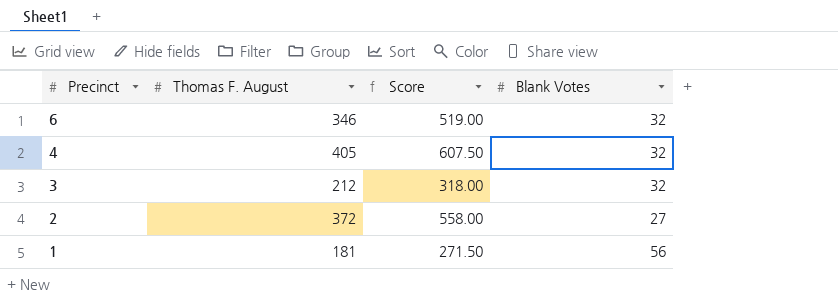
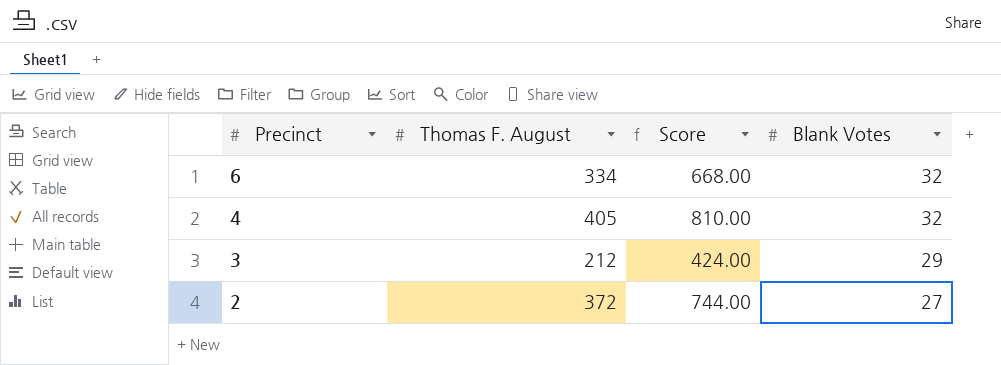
column Score | formula: [Thomas F. August] * 1.5 -> [Thomas F. August] * 2
row 1: 181 | 271.50 | 56 -> none
6 | Thomas F. August: 346 -> 334
3 | Blank Votes: 32 -> 29

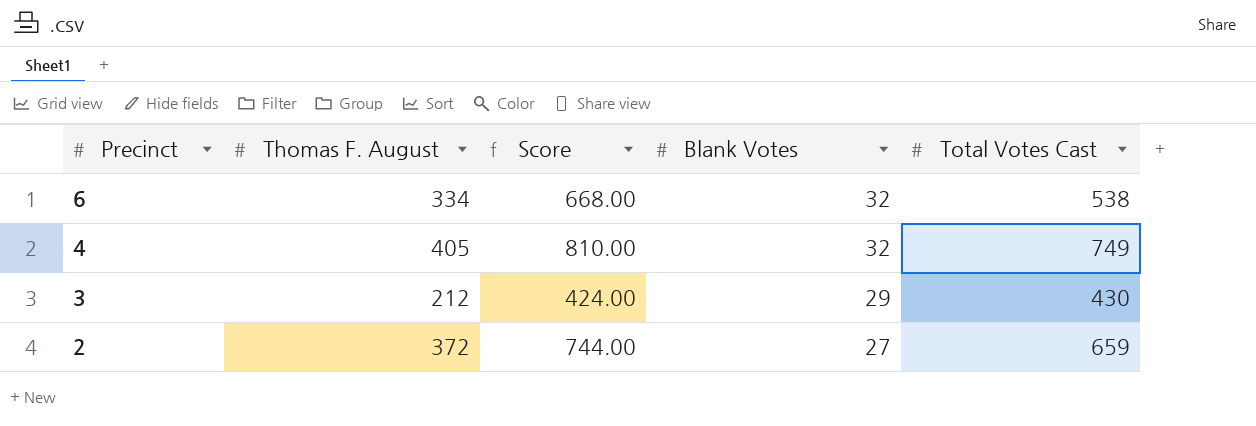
column Total Votes Cast | position: none -> 5

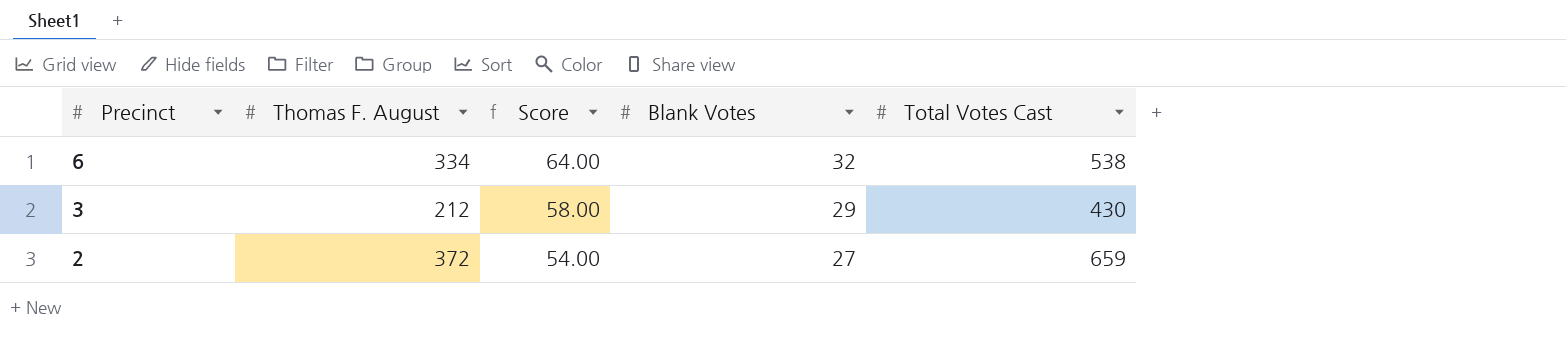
column Score | formula: [Thomas F. August] * 2 -> [Blank Votes] * 2
row 4: 405 | 810.00 | 32 | 749 -> none

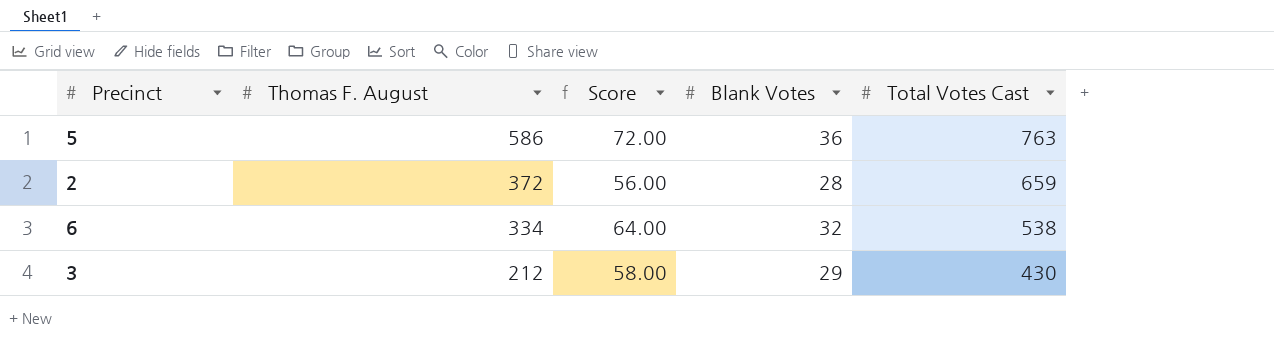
row order: Precinct descending -> Thomas F. August descending
row 5: none -> 586 | 72.00 | 36 | 763
2 | Score: 54.00 -> 56.00
2 | Blank Votes: 27 -> 28

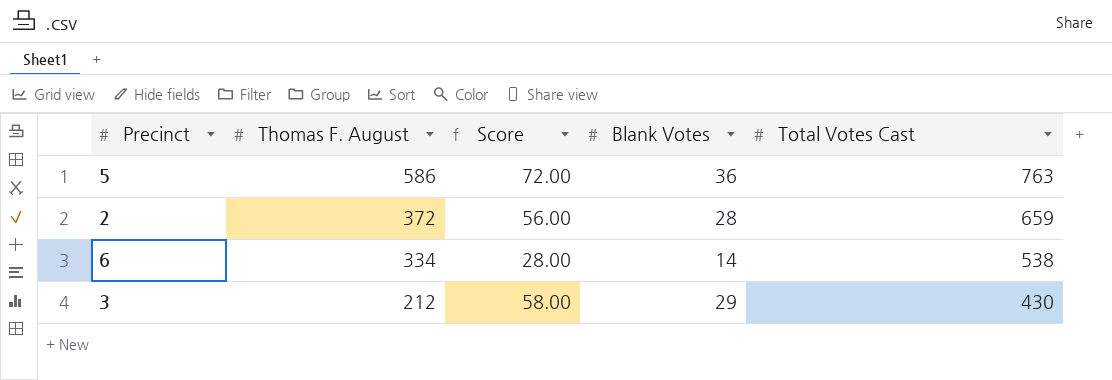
6 | Score: 64.00 -> 28.00
6 | Blank Votes: 32 -> 14

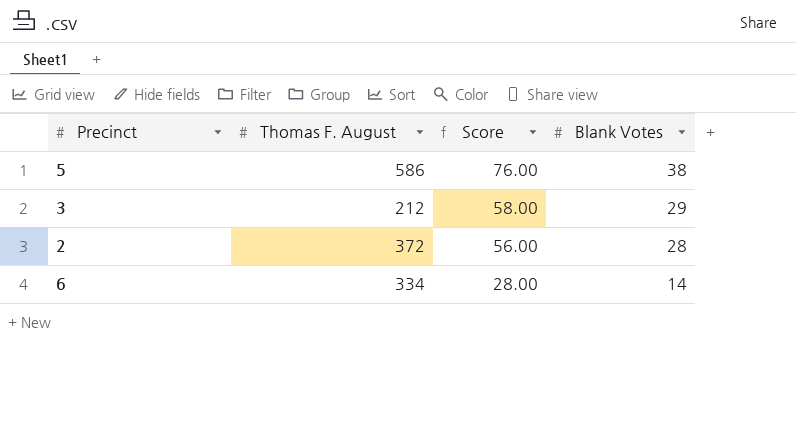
row order: Thomas F. August descending -> Score descending
column Total Votes Cast | position: 5 -> none
5 | Score: 72.00 -> 76.00
5 | Blank Votes: 36 -> 38

